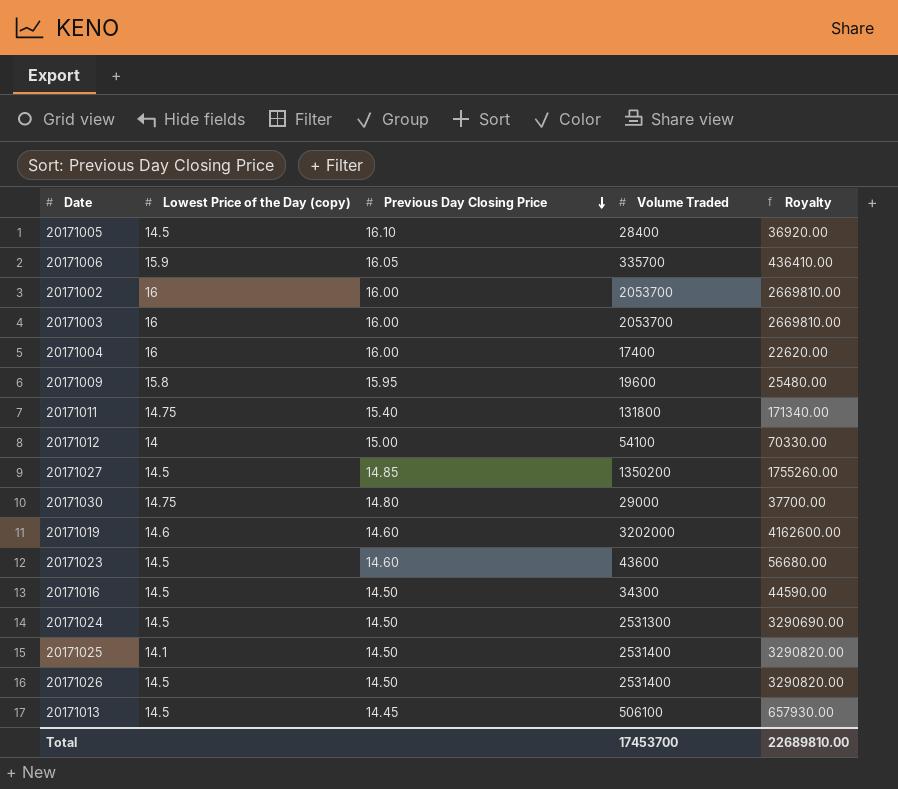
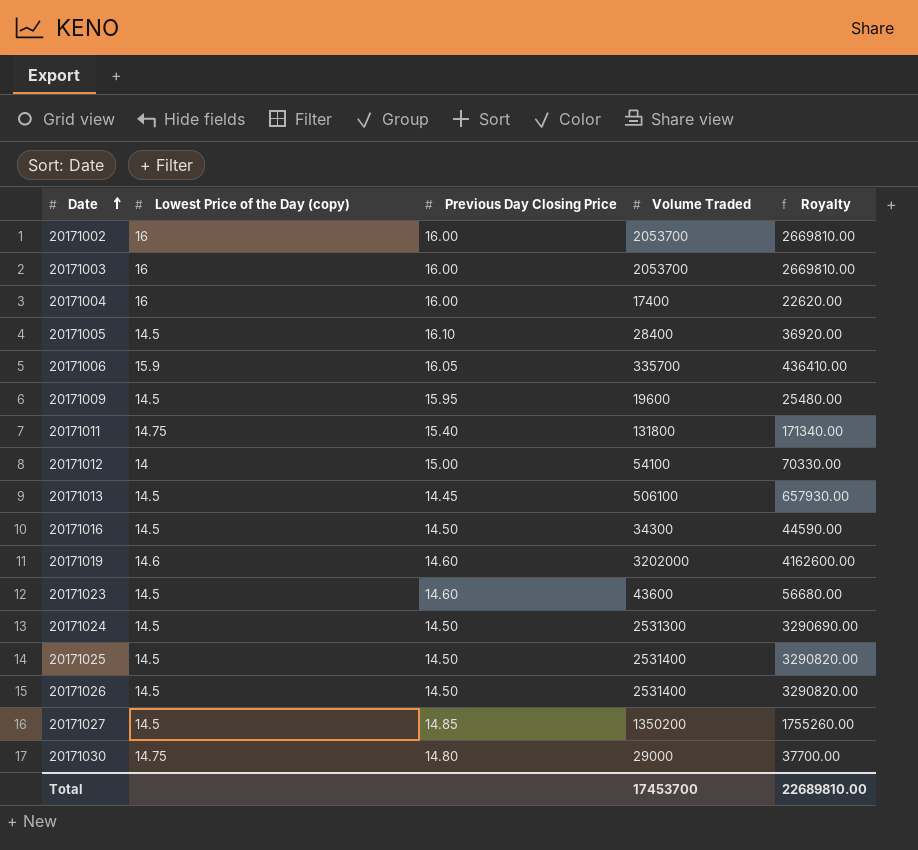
row order: Previous Day Closing Price descending -> Date ascending
20171009 | Lowest Price of the Day (copy): 15.8 -> 14.5
20171025 | Lowest Price of the Day (copy): 14.1 -> 14.5

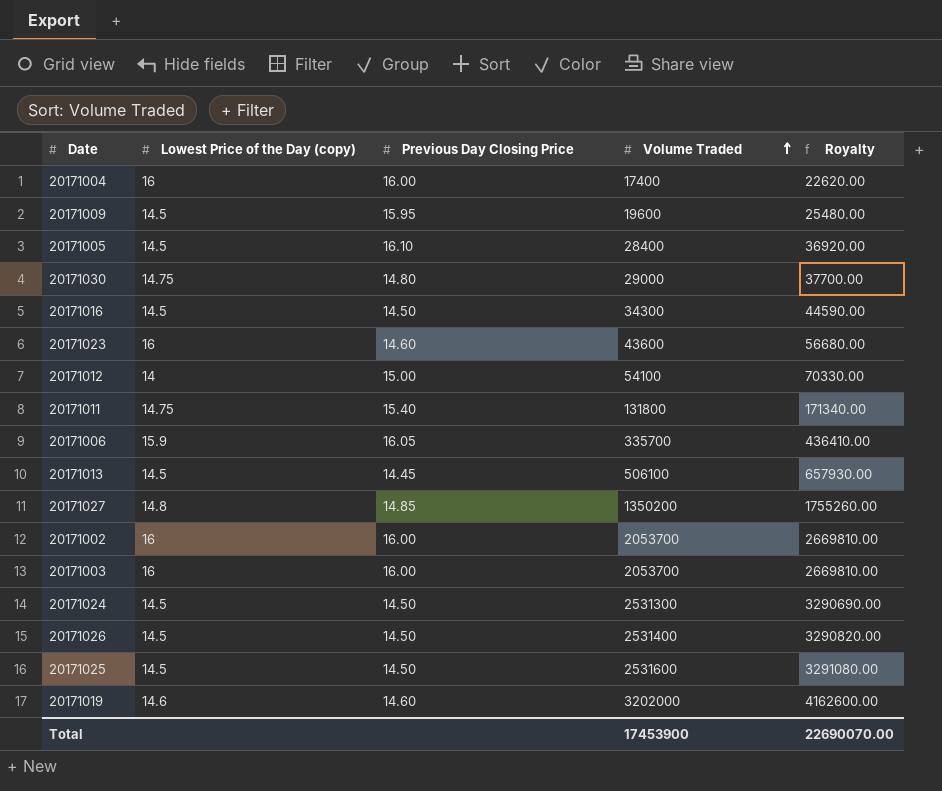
row order: Date ascending -> Volume Traded ascending
20171023 | Lowest Price of the Day (copy): 14.5 -> 16
20171027 | Lowest Price of the Day (copy): 14.5 -> 14.8
20171025 | Volume Traded: 2531400 -> 2531600
20171025 | Royalty: 3290820.00 -> 3291080.00
Total | Volume Traded: 17453700 -> 17453900
Total | Royalty: 22689810.00 -> 22690070.00

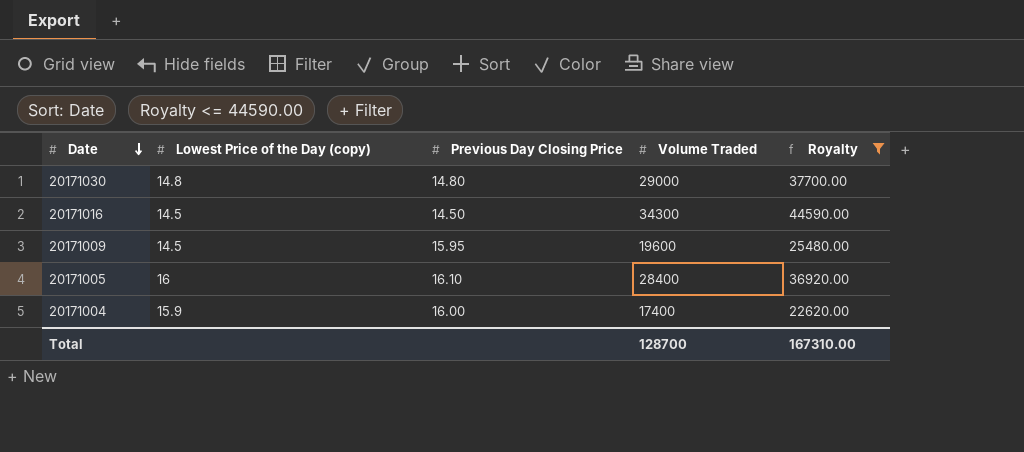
filter: none -> Royalty <= 44590.00
row order: Volume Traded ascending -> Date descending
20171030 | Lowest Price of the Day (copy): 14.75 -> 14.8
20171005 | Lowest Price of the Day (copy): 14.5 -> 16
20171004 | Lowest Price of the Day (copy): 16 -> 15.9
Total | Volume Traded: 17453900 -> 128700
Total | Royalty: 22690070.00 -> 167310.00

